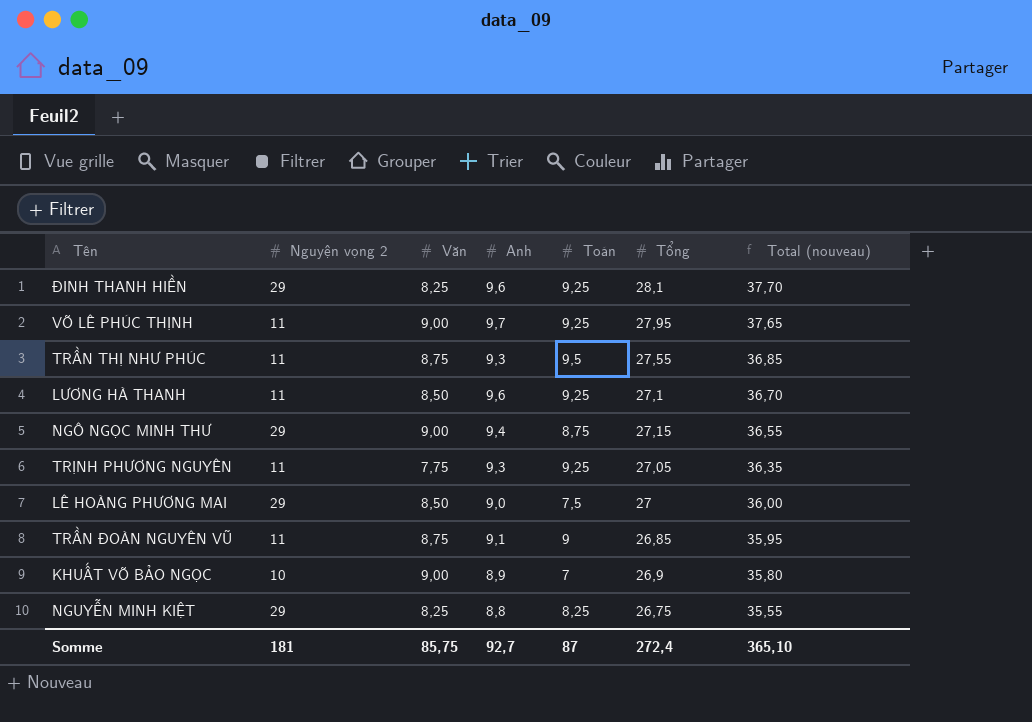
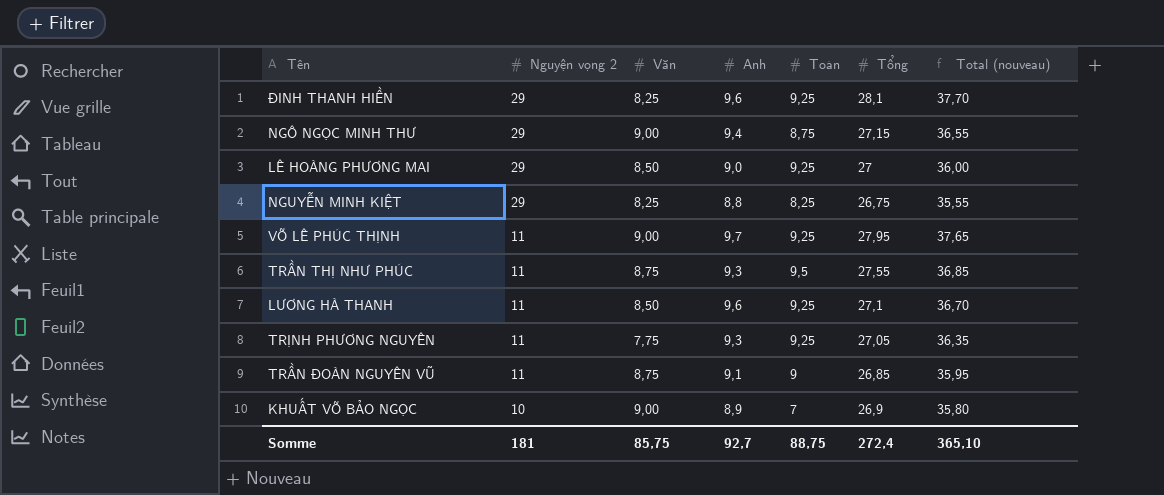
row order: Total (nouveau) descending -> Nguyện vọng 2 descending
LÊ HOÀNG PHƯƠNG MAI | Toán: 7,5 -> 9,25
Somme | Toán: 87 -> 88,75

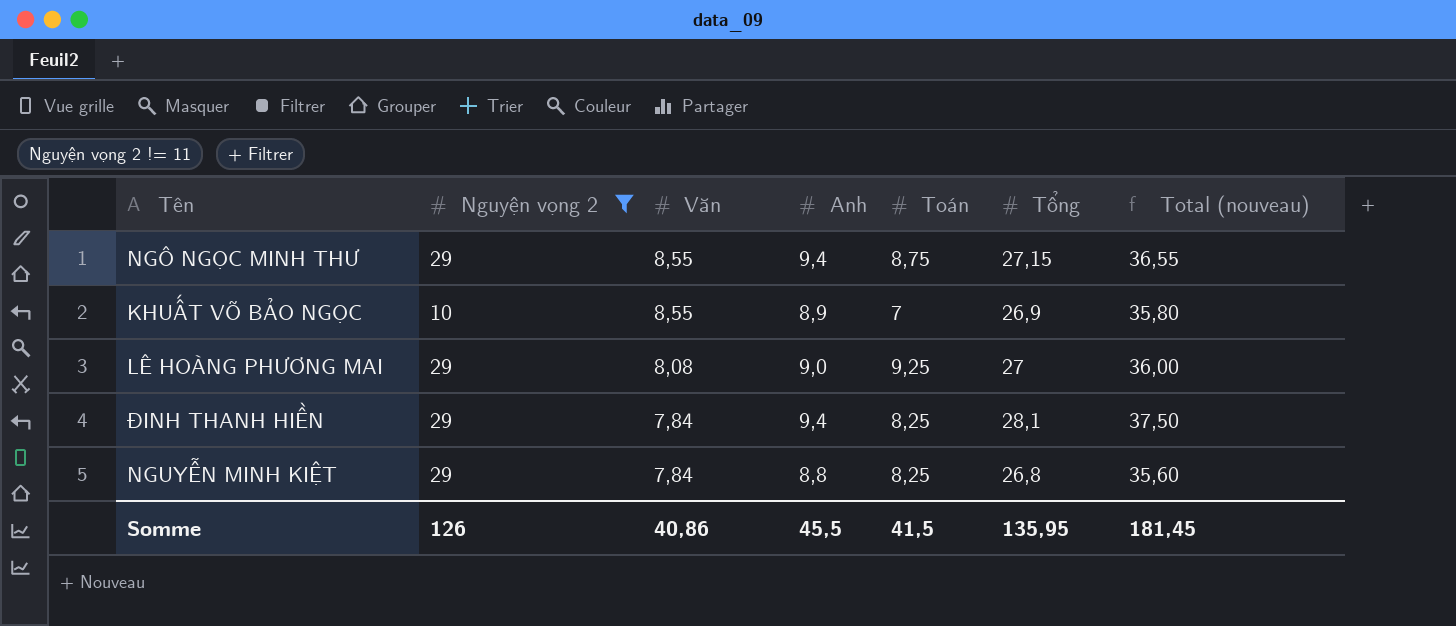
filter: none -> Nguyện vọng 2 != 11
row order: Nguyện vọng 2 descending -> Văn descending
NGÔ NGỌC MINH THƯ | Văn: 9,00 -> 8,55
KHUẤT VÕ BẢO NGỌC | Văn: 9,00 -> 8,55
LÊ HOÀNG PHƯƠNG MAI | Văn: 8,50 -> 8,08
ĐINH THANH HIỀN | Văn: 8,25 -> 7,84
ĐINH THANH HIỀN | Anh: 9,6 -> 9,4
ĐINH THANH HIỀN | Toán: 9,25 -> 8,25
ĐINH THANH HIỀN | Total (nouveau): 37,70 -> 37,50
NGUYỄN MINH KIỆT | Văn: 8,25 -> 7,84
NGUYỄN MINH KIỆT | Tổng: 26,75 -> 26,8
NGUYỄN MINH KIỆT | Total (nouveau): 35,55 -> 35,60
Somme | Nguyện vọng 2: 181 -> 126
Somme | Văn: 85,75 -> 40,86
Somme | Anh: 92,7 -> 45,5
Somme | Toán: 88,75 -> 41,5
Somme | Tổng: 272,4 -> 135,95
Somme | Total (nouveau): 365,10 -> 181,45

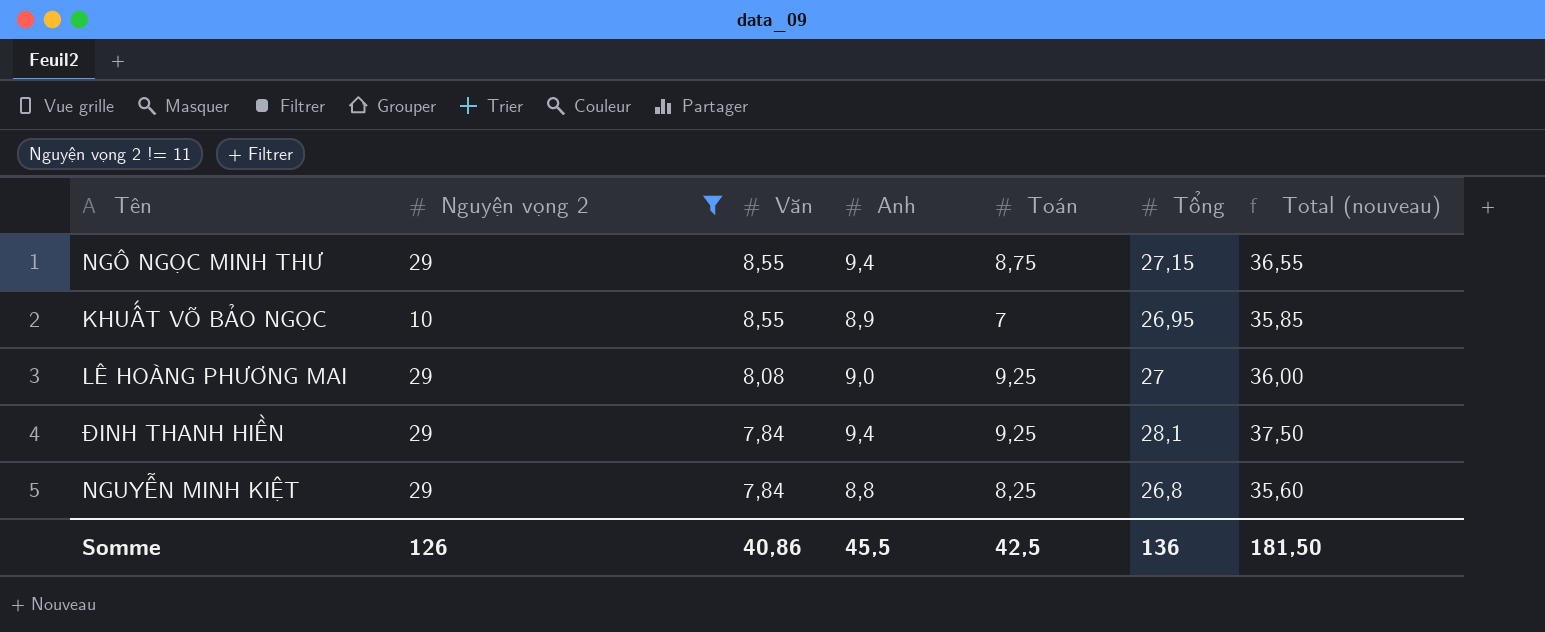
KHUẤT VÕ BẢO NGỌC | Tổng: 26,9 -> 26,95
KHUẤT VÕ BẢO NGỌC | Total (nouveau): 35,80 -> 35,85
ĐINH THANH HIỀN | Toán: 8,25 -> 9,25
Somme | Toán: 41,5 -> 42,5
Somme | Tổng: 135,95 -> 136
Somme | Total (nouveau): 181,45 -> 181,50

